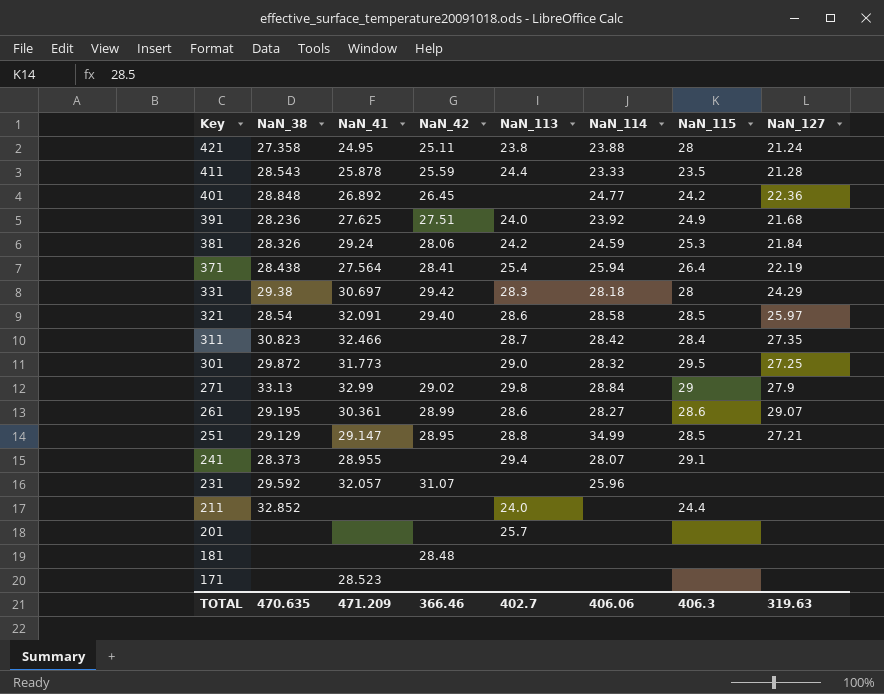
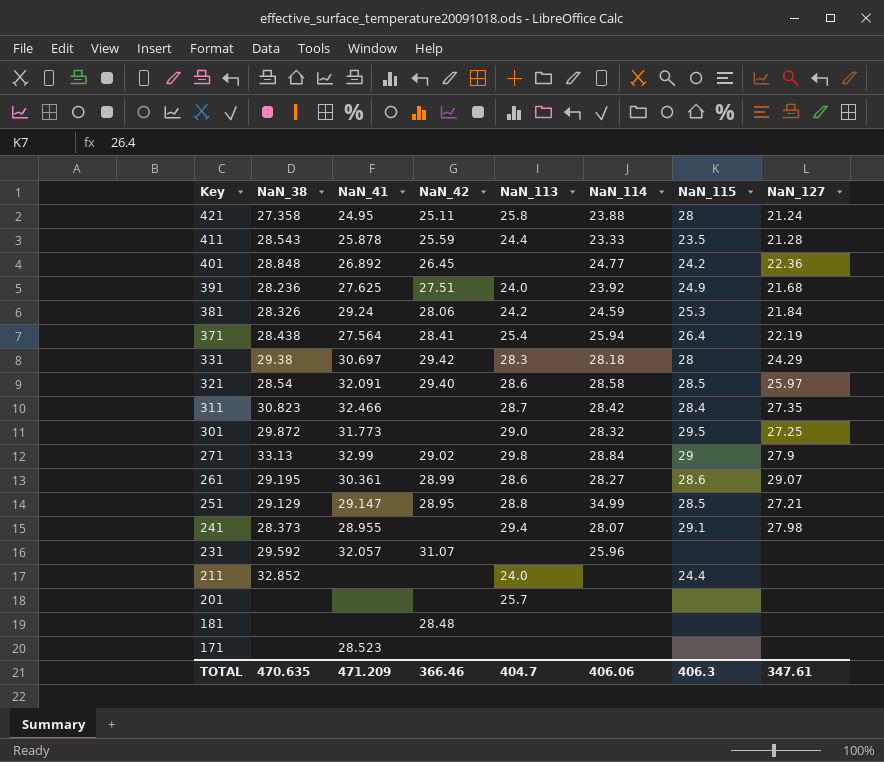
421 | NaN_113: 23.8 -> 25.8
241 | NaN_127: none -> 27.98
TOTAL | NaN_113: 402.7 -> 404.7
TOTAL | NaN_127: 319.63 -> 347.61

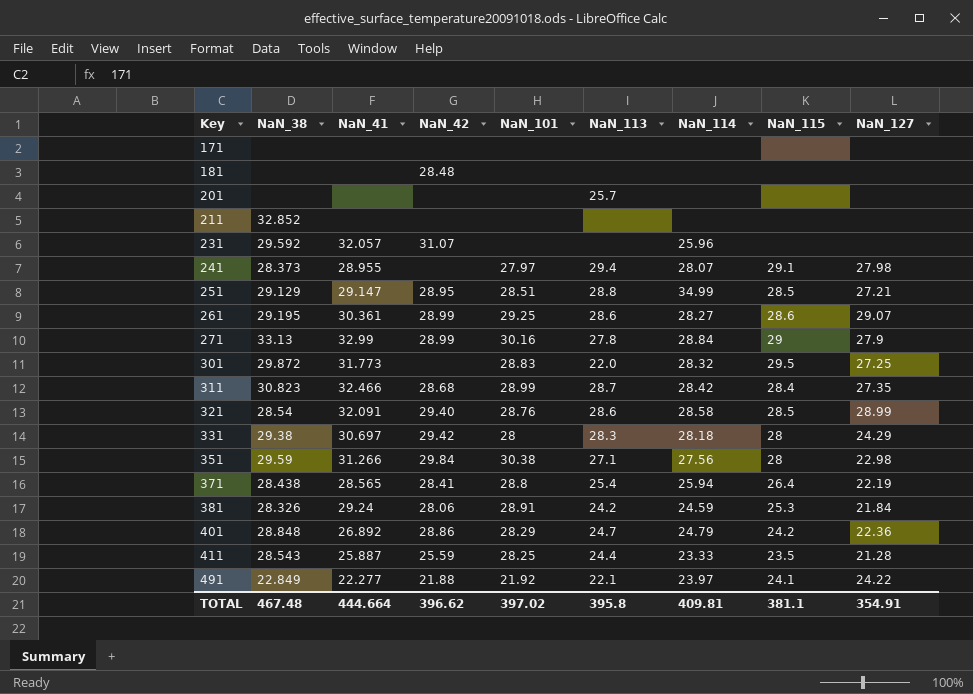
row order: Key descending -> Key ascending
column NaN_101 | position: none -> 5
row 421: 27.358 | 24.95 | 25.11 | 25.8 | 23.88 | 28 | 21.24 -> none
row 391: 28.236 | 27.625 | 27.51 | 24.0 | 23.92 | 24.9 | 21.68 -> none
171 | NaN_41: 28.523 -> none
211 | NaN_113: 24.0 -> none
211 | NaN_115: 24.4 -> none
271 | NaN_42: 29.02 -> 28.99
271 | NaN_113: 29.8 -> 27.8
301 | NaN_113: 29.0 -> 22.0
311 | NaN_42: none -> 28.68
321 | NaN_127: 25.97 -> 28.99
row 351: none -> 29.59 | 31.266 | 29.84 | 30.38 | 27.1 | 27.56 | 28 | 22.98
371 | NaN_41: 27.564 -> 28.565
401 | NaN_42: 26.45 -> 28.86
401 | NaN_113: none -> 24.7
401 | NaN_114: 24.77 -> 24.79
411 | NaN_41: 25.878 -> 25.887
row 491: none -> 22.849 | 22.277 | 21.88 | 21.92 | 22.1 | 23.97 | 24.1 | 24.22
TOTAL | NaN_38: 470.635 -> 467.48
TOTAL | NaN_41: 471.209 -> 444.664
TOTAL | NaN_42: 366.46 -> 396.62
TOTAL | NaN_113: 404.7 -> 395.8
TOTAL | NaN_114: 406.06 -> 409.81
TOTAL | NaN_115: 406.3 -> 381.1
TOTAL | NaN_127: 347.61 -> 354.91

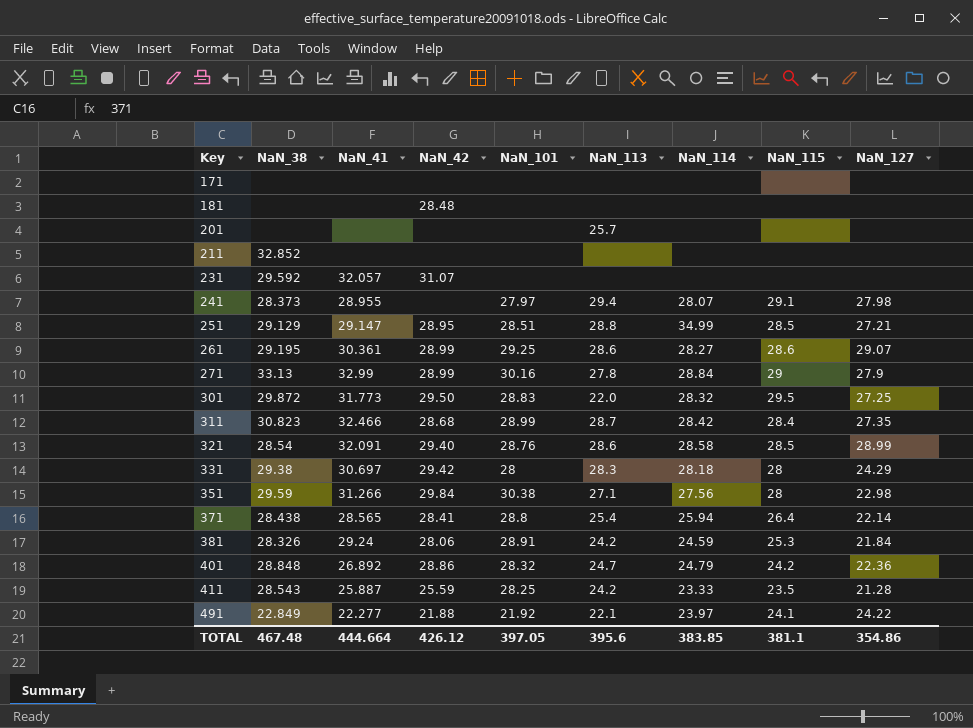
231 | NaN_114: 25.96 -> none
301 | NaN_42: none -> 29.50
371 | NaN_127: 22.19 -> 22.14
401 | NaN_101: 28.29 -> 28.32
411 | NaN_113: 24.4 -> 24.2
TOTAL | NaN_42: 396.62 -> 426.12
TOTAL | NaN_101: 397.02 -> 397.05
TOTAL | NaN_113: 395.8 -> 395.6
TOTAL | NaN_114: 409.81 -> 383.85
TOTAL | NaN_127: 354.91 -> 354.86

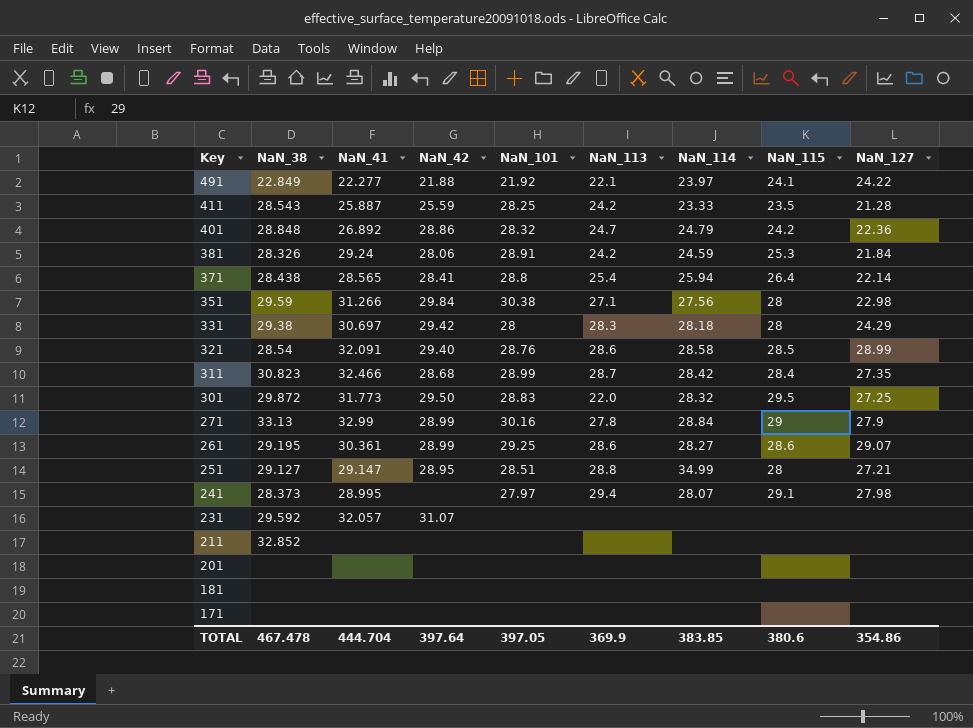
row order: Key ascending -> Key descending
251 | NaN_38: 29.129 -> 29.127
251 | NaN_115: 28.5 -> 28
241 | NaN_41: 28.955 -> 28.995
201 | NaN_113: 25.7 -> none
181 | NaN_42: 28.48 -> none
TOTAL | NaN_38: 467.48 -> 467.478
TOTAL | NaN_41: 444.664 -> 444.704
TOTAL | NaN_42: 426.12 -> 397.64
TOTAL | NaN_113: 395.6 -> 369.9
TOTAL | NaN_115: 381.1 -> 380.6

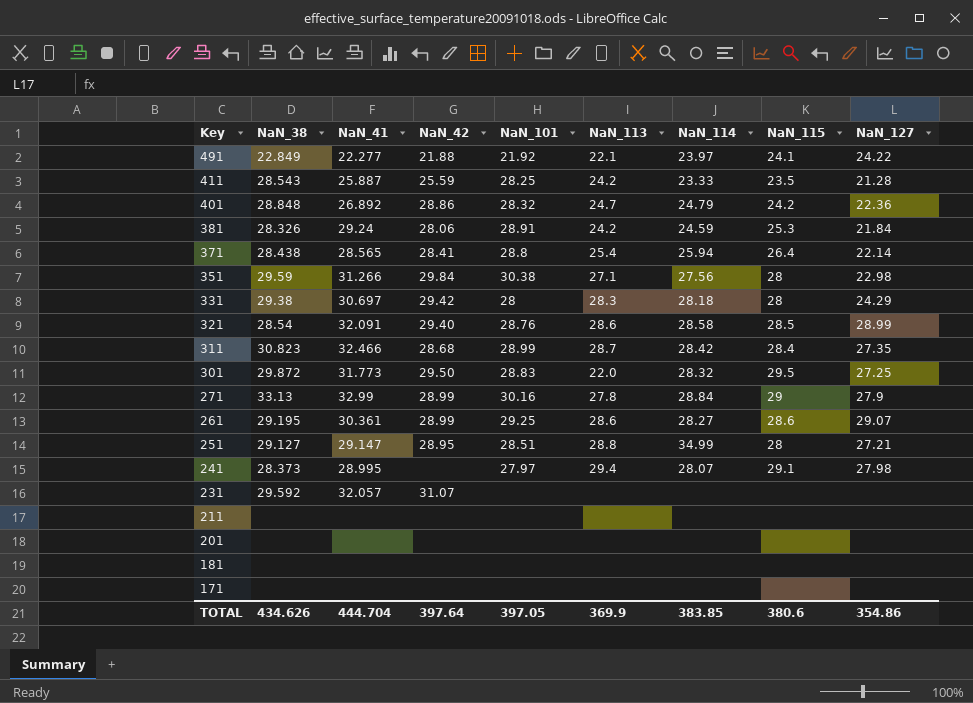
211 | NaN_38: 32.852 -> none
TOTAL | NaN_38: 467.478 -> 434.626

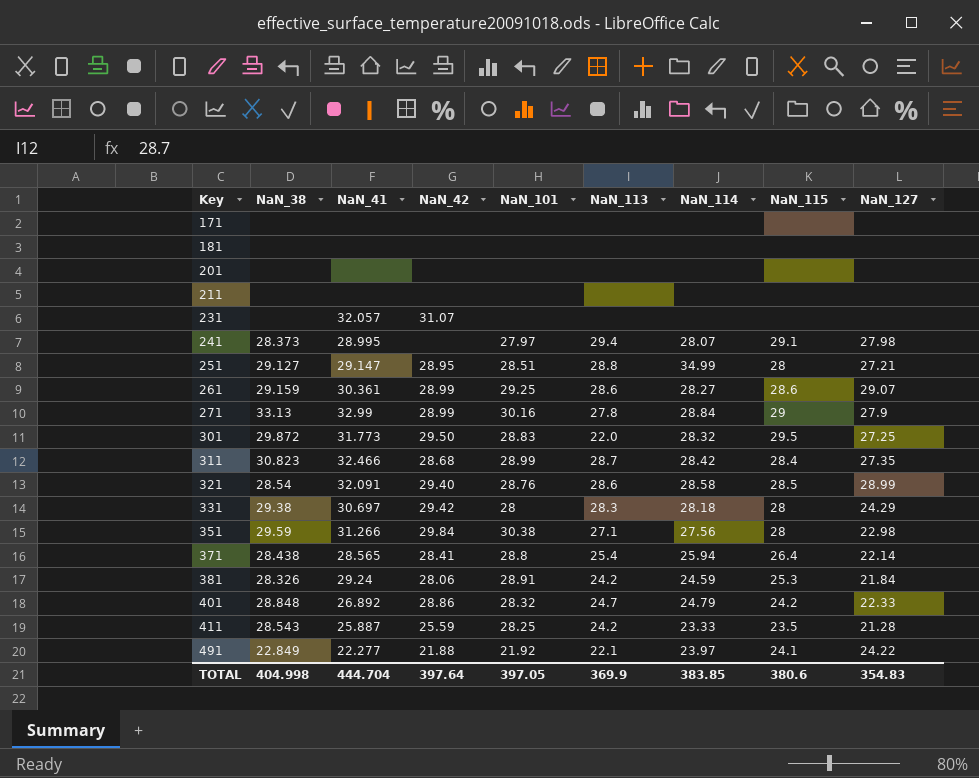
row order: Key descending -> Key ascending
231 | NaN_38: 29.592 -> none
261 | NaN_38: 29.195 -> 29.159
401 | NaN_127: 22.36 -> 22.33
TOTAL | NaN_38: 434.626 -> 404.998
TOTAL | NaN_127: 354.86 -> 354.83

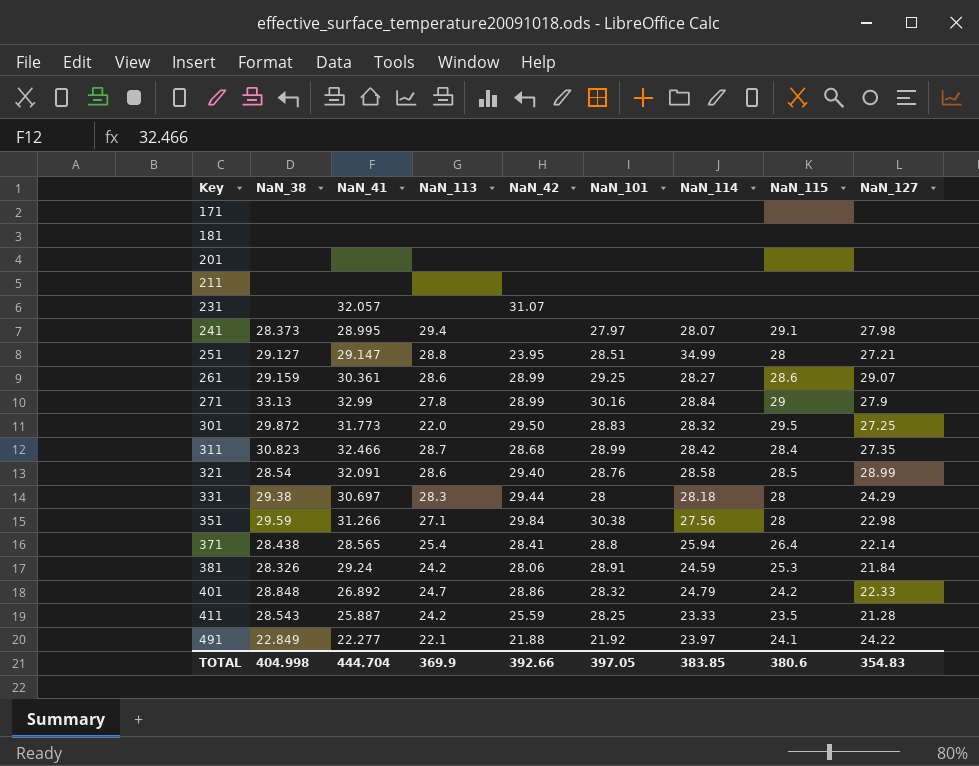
column NaN_113 | position: 6 -> 4
251 | NaN_42: 28.95 -> 23.95
331 | NaN_42: 29.42 -> 29.44
TOTAL | NaN_42: 397.64 -> 392.66

